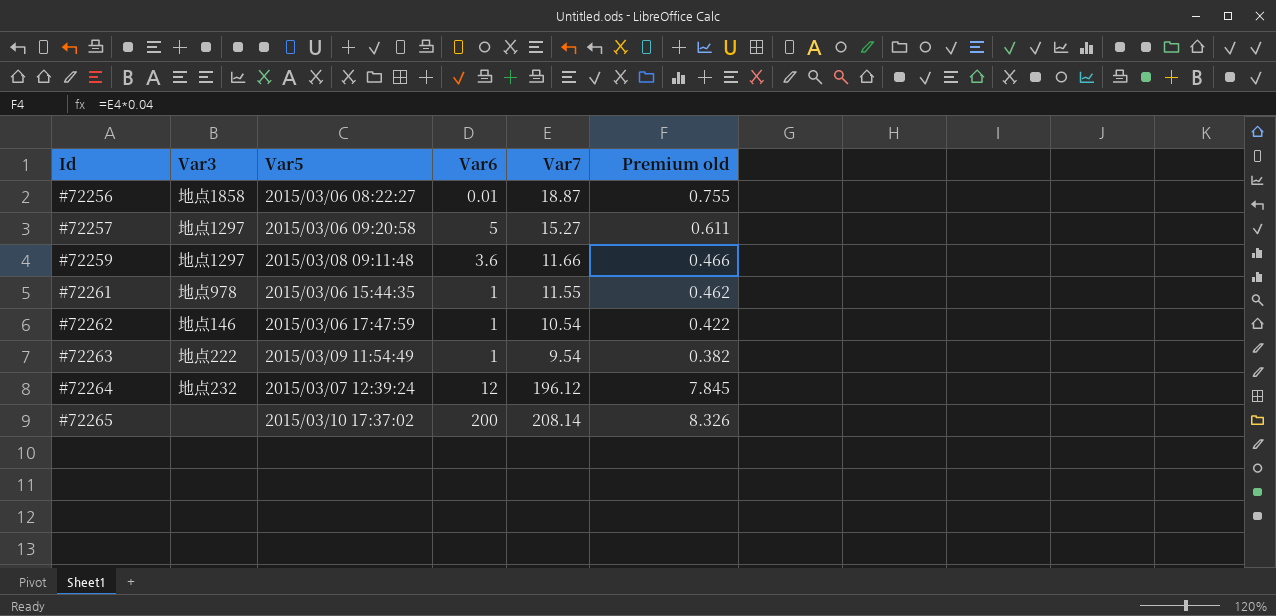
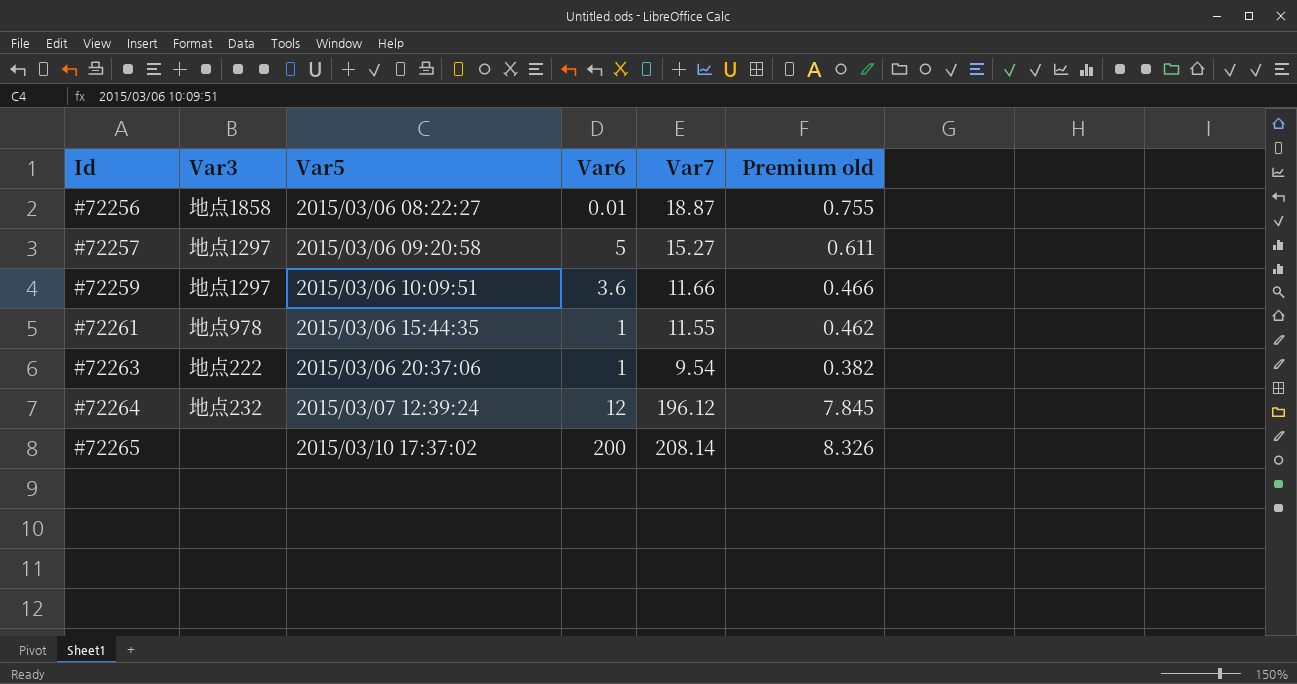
row #72262: 地点146 | 2015/03/06 17:47:59 | 1 | 10.54 | 0.422 -> none
#72259 | Var5: 2015/03/08 09:11:48 -> 2015/03/06 10:09:51
#72263 | Var5: 2015/03/09 11:54:49 -> 2015/03/06 20:37:06

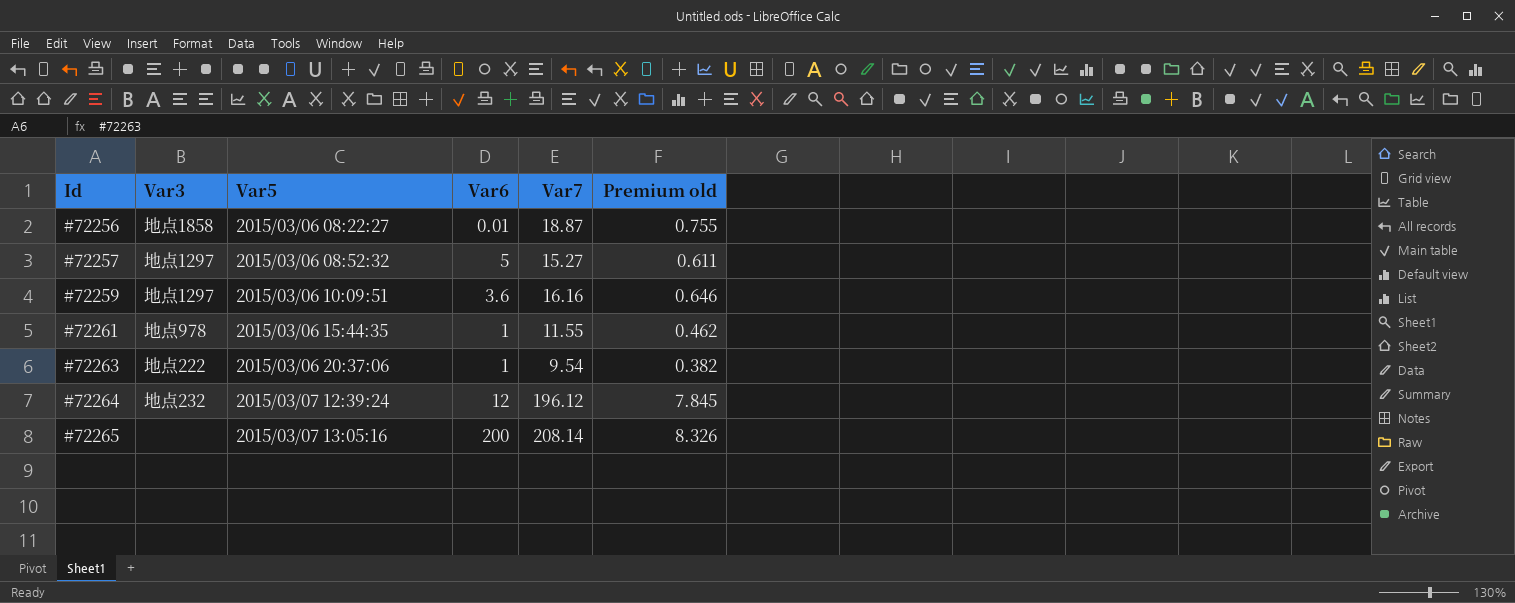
#72257 | Var5: 2015/03/06 09:20:58 -> 2015/03/06 08:52:32
#72259 | Var7: 11.66 -> 16.16
#72259 | Premium old: 0.466 -> 0.646
#72265 | Var5: 2015/03/10 17:37:02 -> 2015/03/07 13:05:16

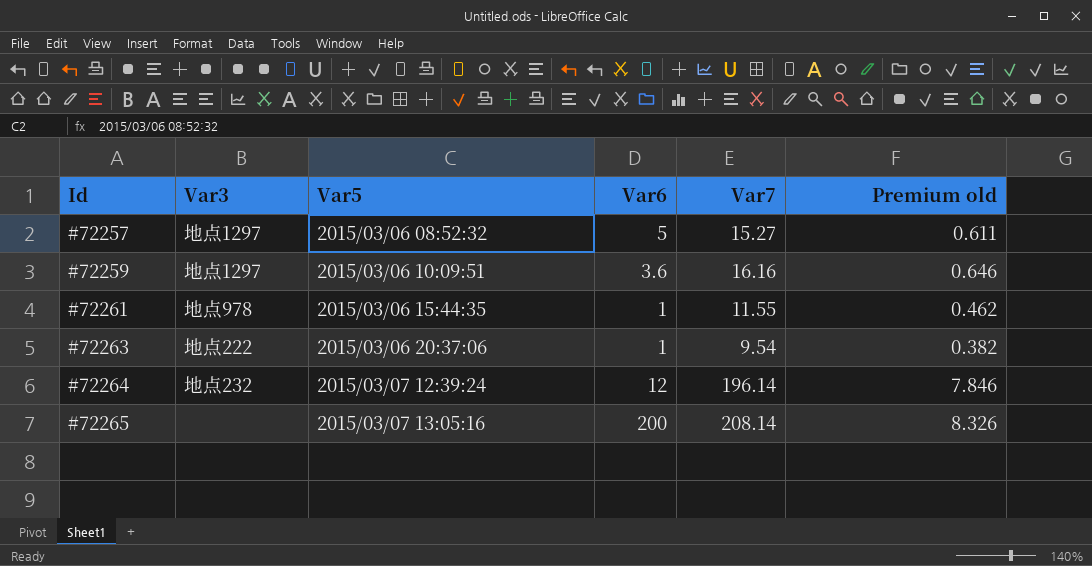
row #72256: 地点1858 | 2015/03/06 08:22:27 | 0.01 | 18.87 | 0.755 -> none
#72264 | Var7: 196.12 -> 196.14
#72264 | Premium old: 7.845 -> 7.846

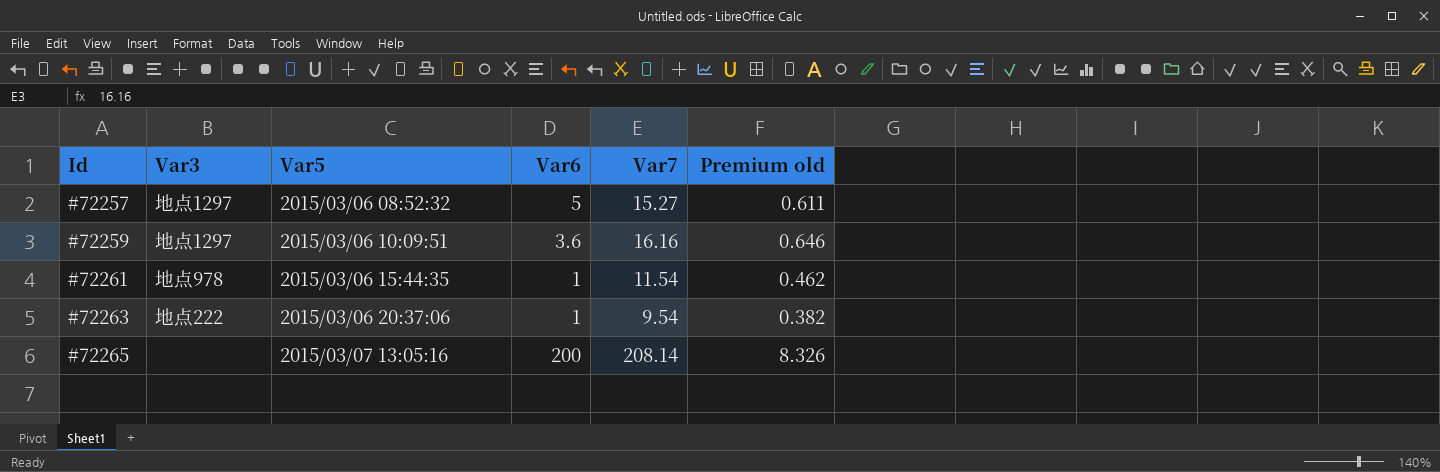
row #72264: 地点232 | 2015/03/07 12:39:24 | 12 | 196.14 | 7.846 -> none
#72261 | Var7: 11.55 -> 11.54

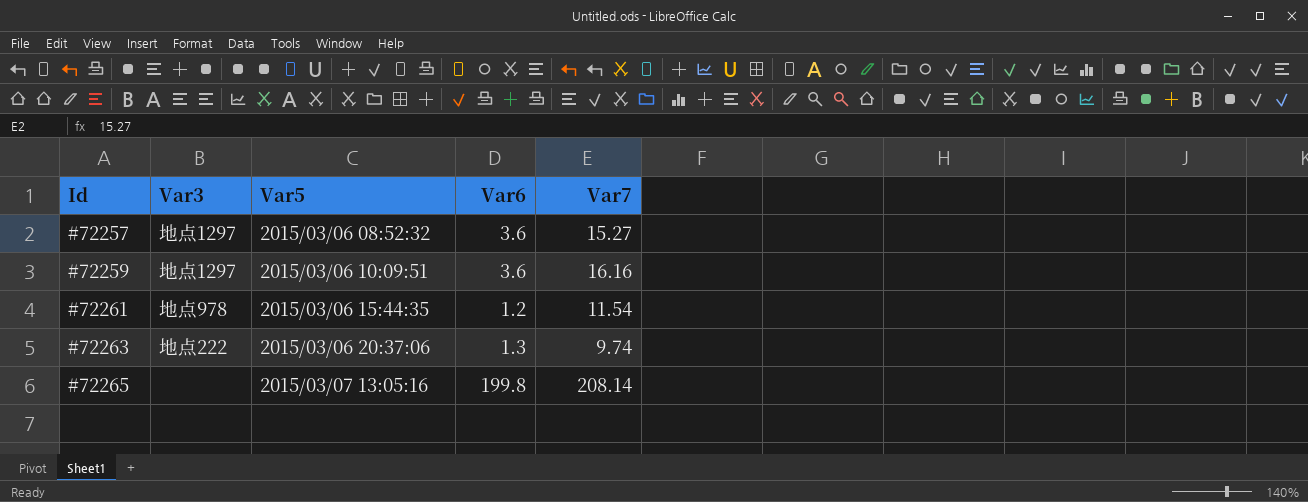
column Premium old | formula: [Var7] * 0.04 -> none
#72257 | Var6: 5 -> 3.6
#72261 | Var6: 1 -> 1.2
#72263 | Var6: 1 -> 1.3
#72263 | Var7: 9.54 -> 9.74
#72265 | Var6: 200 -> 199.8

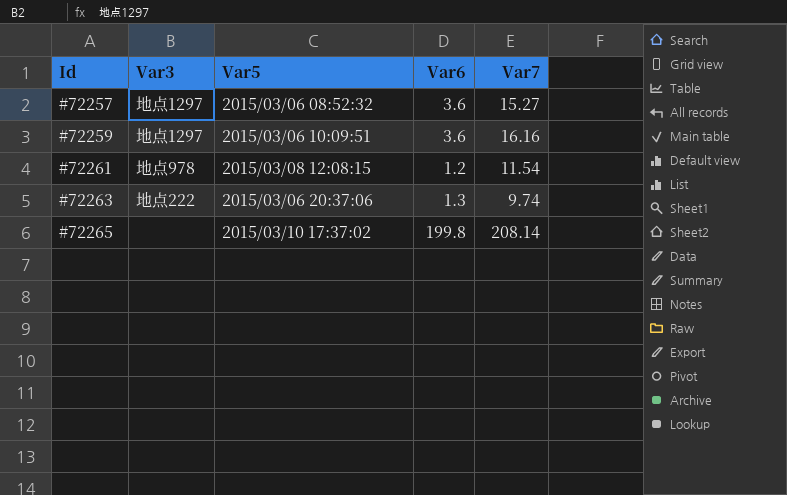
#72261 | Var5: 2015/03/06 15:44:35 -> 2015/03/08 12:08:15
#72265 | Var5: 2015/03/07 13:05:16 -> 2015/03/10 17:37:02

